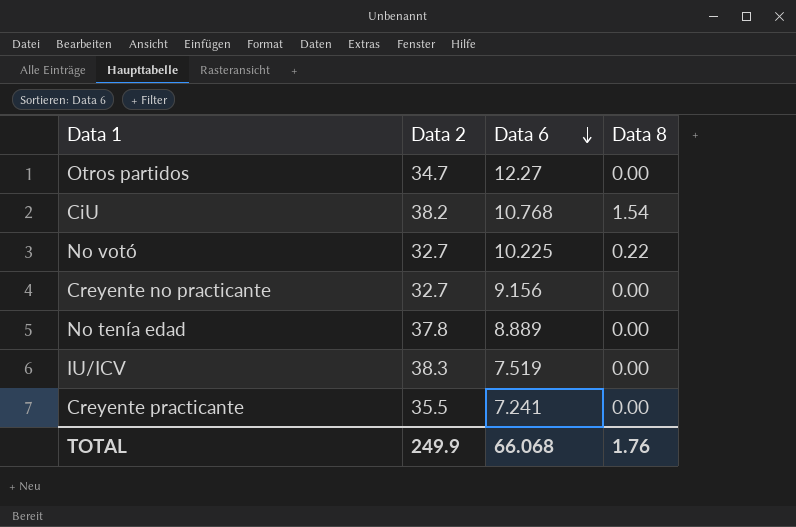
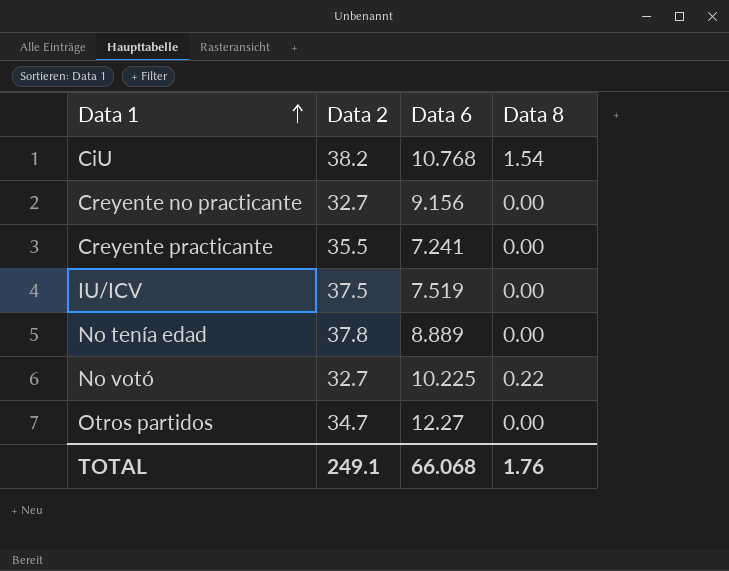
row order: Data 6 descending -> Data 1 ascending
IU/ICV | Data 2: 38.3 -> 37.5
TOTAL | Data 2: 249.9 -> 249.1

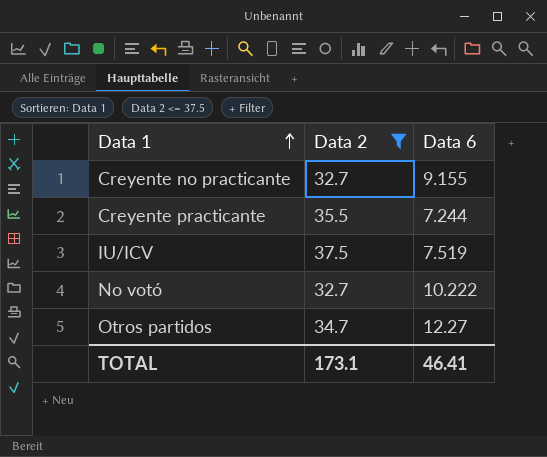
filter: none -> Data 2 <= 37.5
column Data 8 | position: 4 -> none
Creyente no practicante | Data 6: 9.156 -> 9.155
Creyente practicante | Data 6: 7.241 -> 7.244
No votó | Data 6: 10.225 -> 10.222
TOTAL | Data 2: 249.1 -> 173.1
TOTAL | Data 6: 66.068 -> 46.41

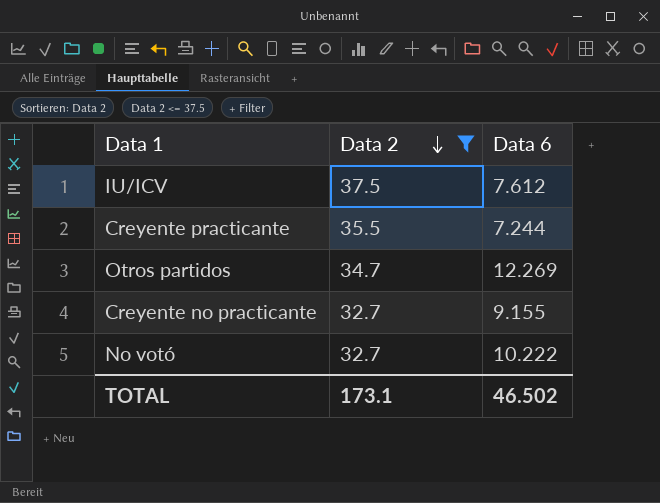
row order: Data 1 ascending -> Data 2 descending
IU/ICV | Data 6: 7.519 -> 7.612
Otros partidos | Data 6: 12.27 -> 12.269
TOTAL | Data 6: 46.41 -> 46.502

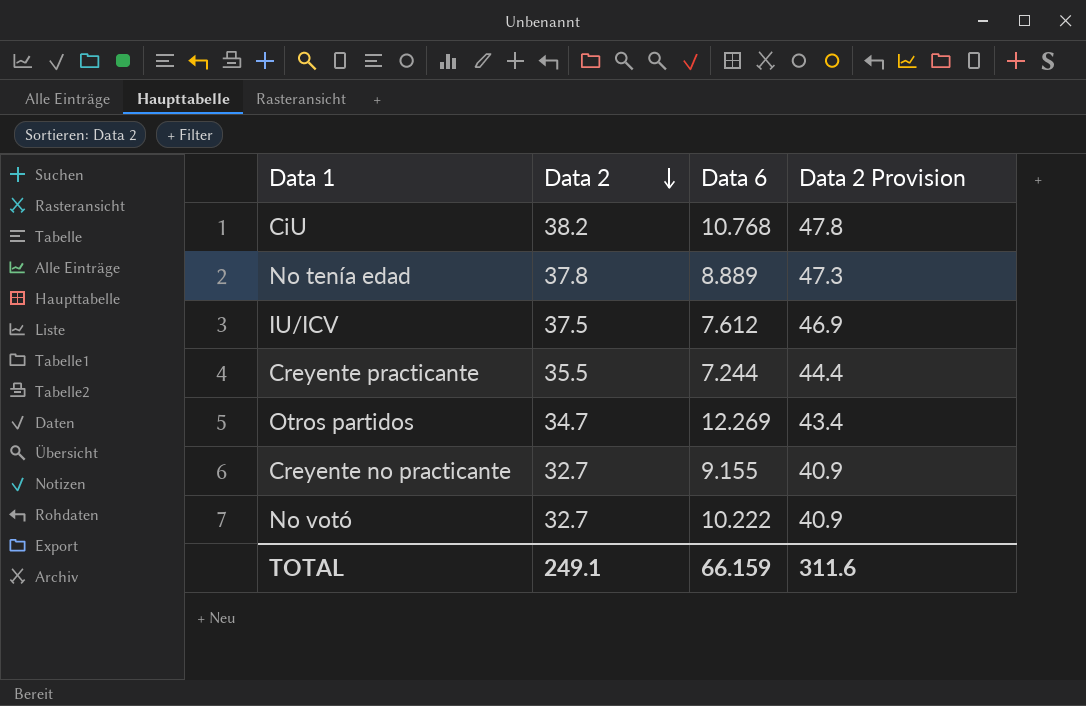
filter: Data 2 <= 37.5 -> none
column Data 2 Provision | formula: none -> [Data 2] * 1.25
TOTAL | Data 2: 173.1 -> 249.1
TOTAL | Data 6: 46.502 -> 66.159

